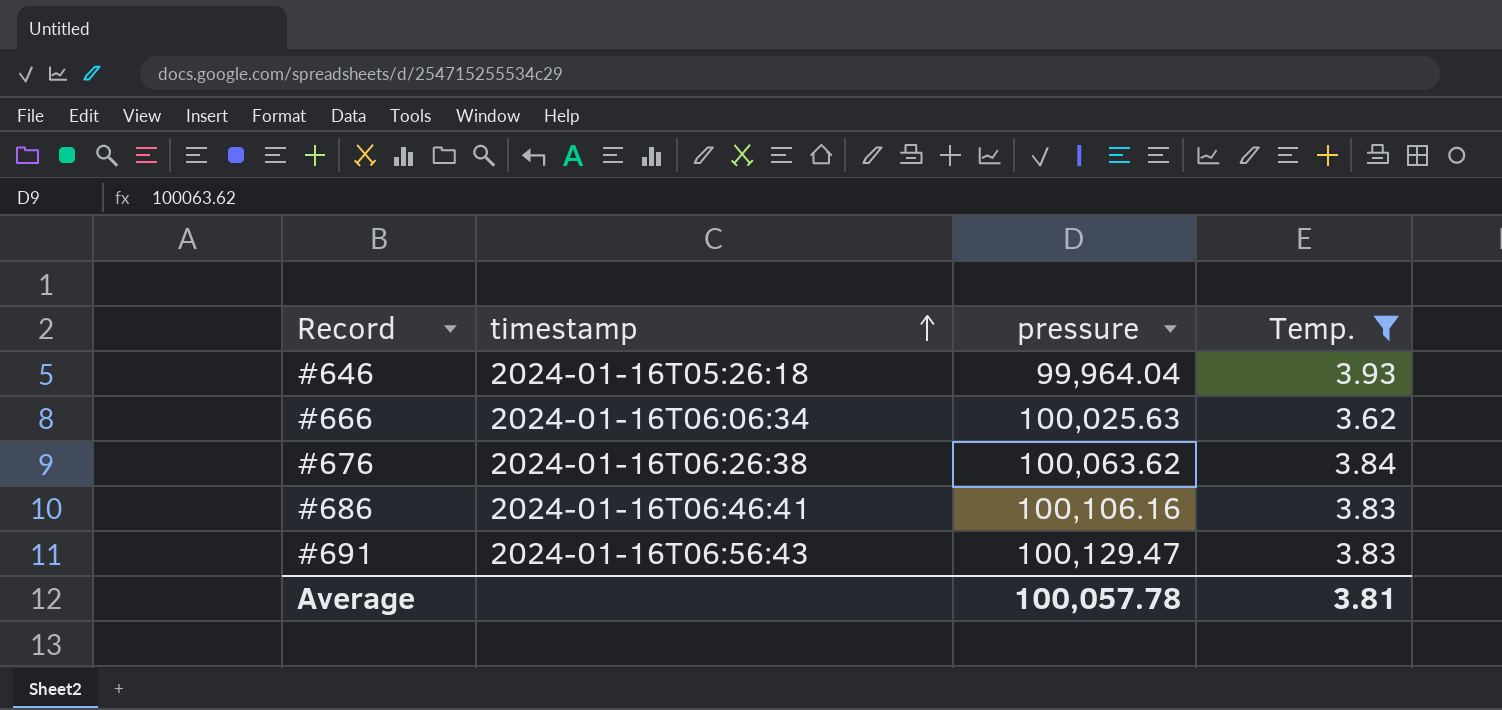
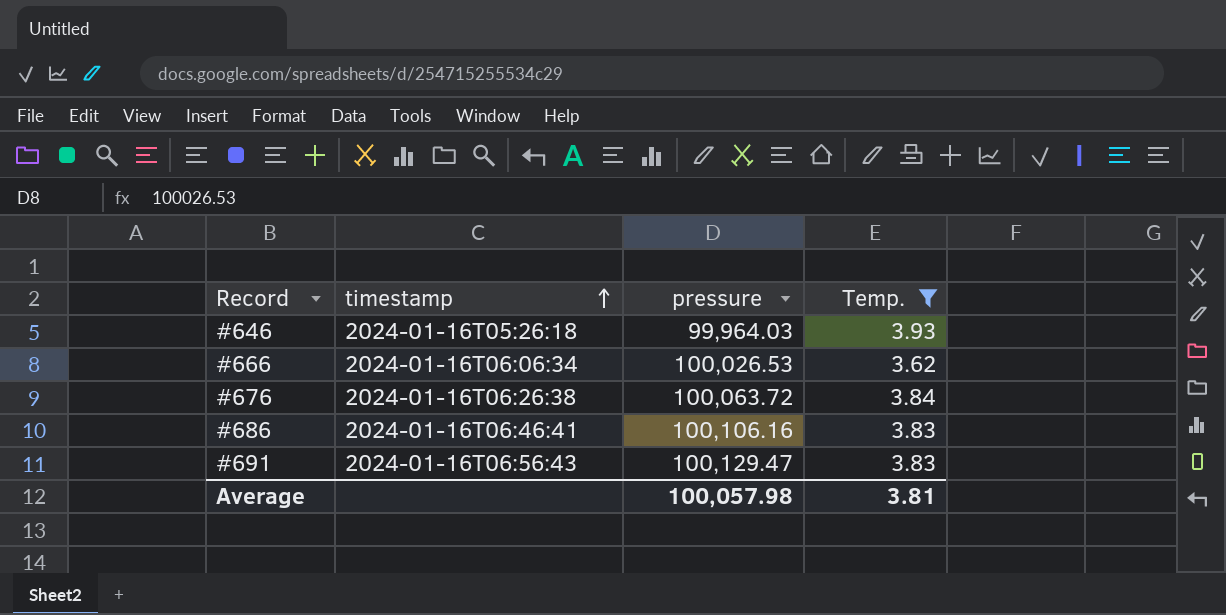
#646 | pressure: 99,964.04 -> 99,964.03
#666 | pressure: 100,025.63 -> 100,026.53
#676 | pressure: 100,063.62 -> 100,063.72
Average | pressure: 100,057.78 -> 100,057.98

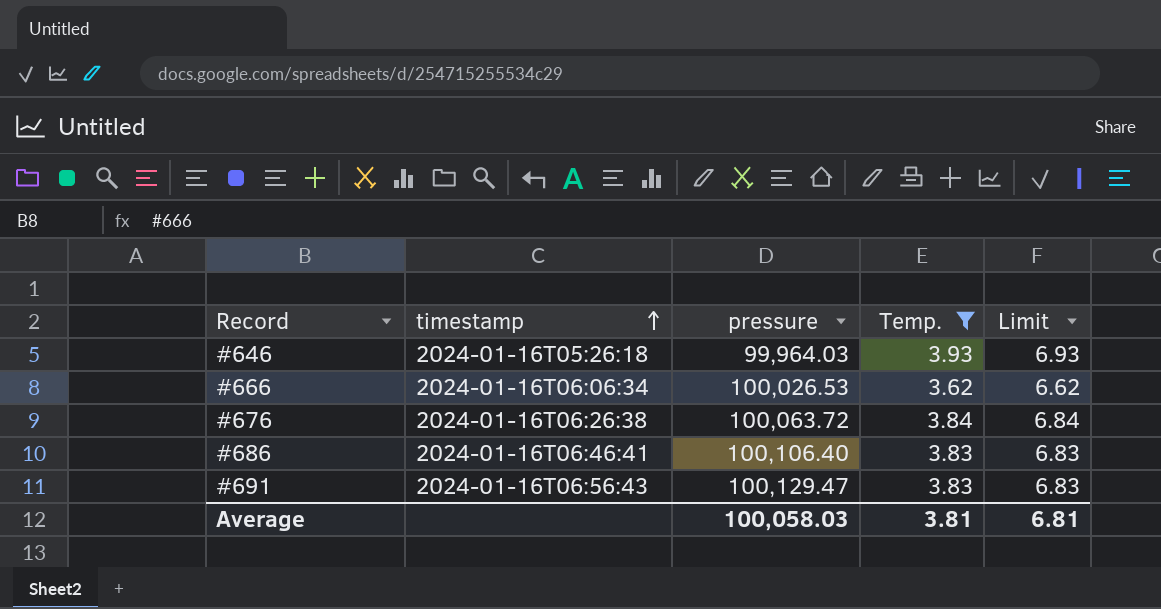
column Limit | formula: none -> [Temp.] + 3
#686 | pressure: 100,106.16 -> 100,106.40
Average | pressure: 100,057.98 -> 100,058.03

